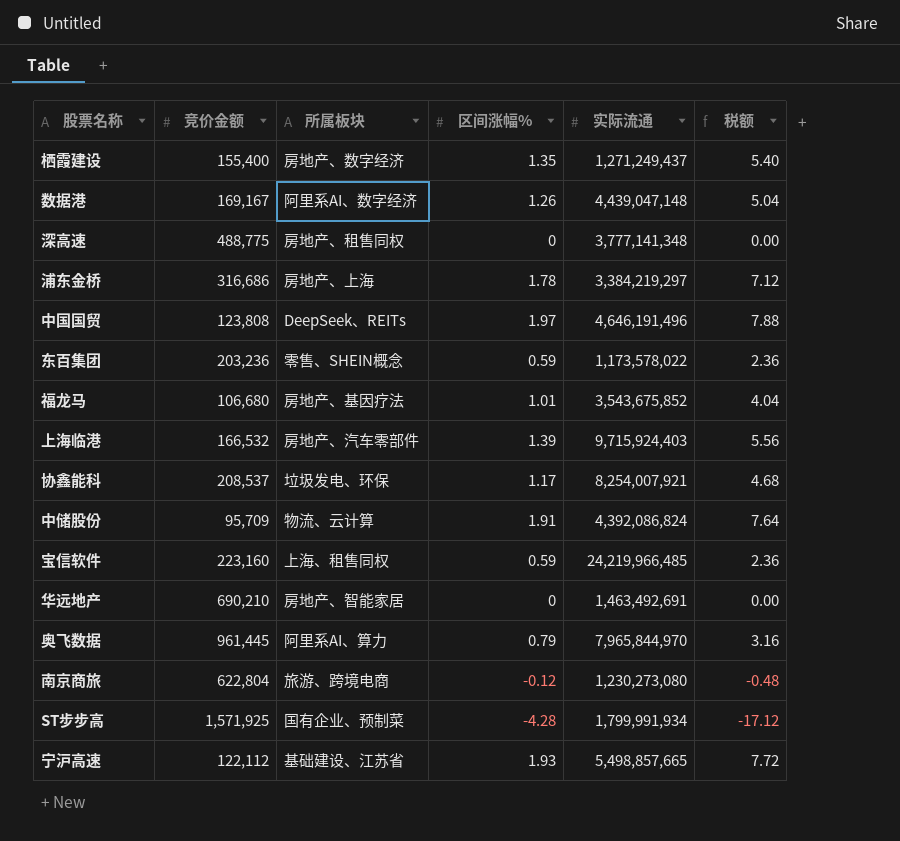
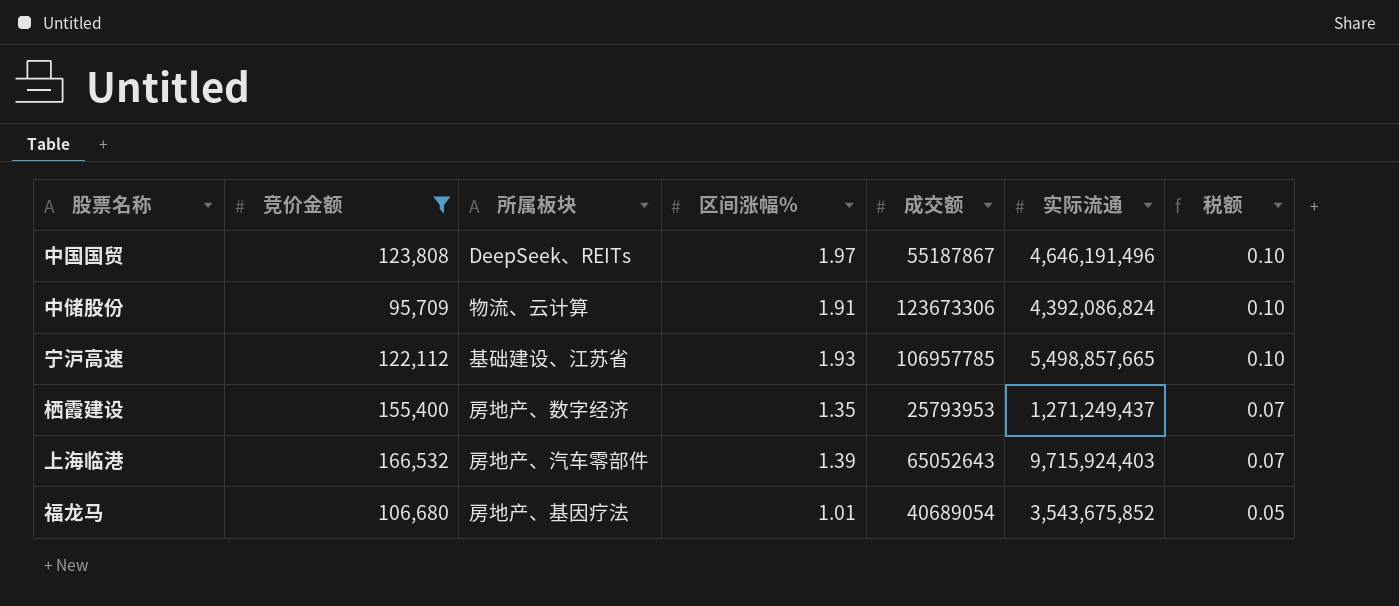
filter: none -> 竞价金额 <= 166,532
row order: none -> 税额 descending
column 成交额 | position: none -> 5
column 税额 | formula: [区间涨幅%] * 4 -> [区间涨幅%] * 0.05

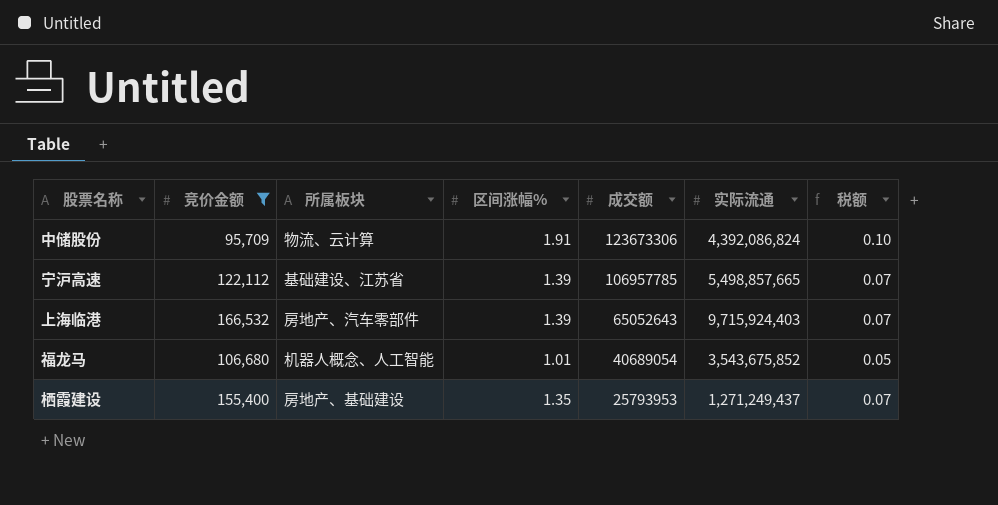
row order: 税额 descending -> 成交额 descending
row 中国国贸: 123,808 | DeepSeek、REITs | 1.97 | 55187867 | 4,646,191,496 | 0.10 -> none
宁沪高速 | 区间涨幅%: 1.93 -> 1.39
宁沪高速 | 税额: 0.10 -> 0.07
福龙马 | 所属板块: 房地产、基因疗法 -> 机器人概念、人工智能
栖霞建设 | 所属板块: 房地产、数字经济 -> 房地产、基础建设

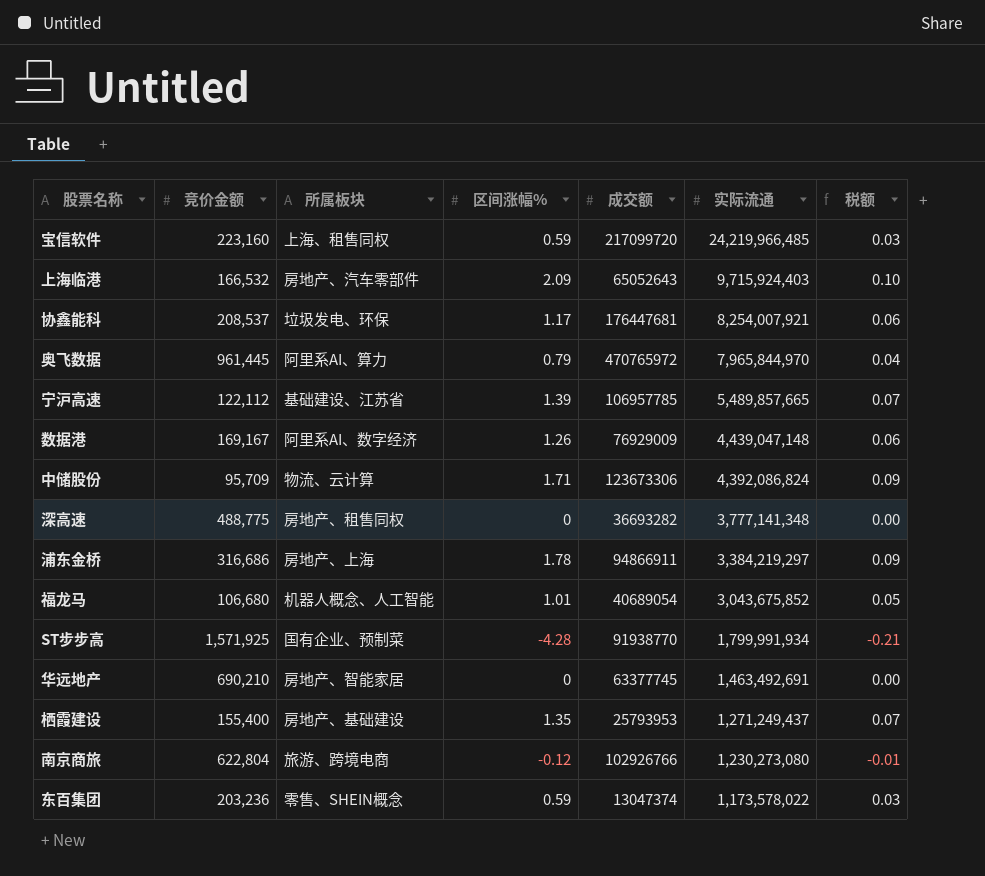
filter: 竞价金额 <= 166,532 -> none
row order: 成交额 descending -> 实际流通 descending
上海临港 | 区间涨幅%: 1.39 -> 2.09
上海临港 | 税额: 0.07 -> 0.10
宁沪高速 | 实际流通: 5,498,857,665 -> 5,489,857,665
中储股份 | 区间涨幅%: 1.91 -> 1.71
中储股份 | 税额: 0.10 -> 0.09
福龙马 | 实际流通: 3,543,675,852 -> 3,043,675,852

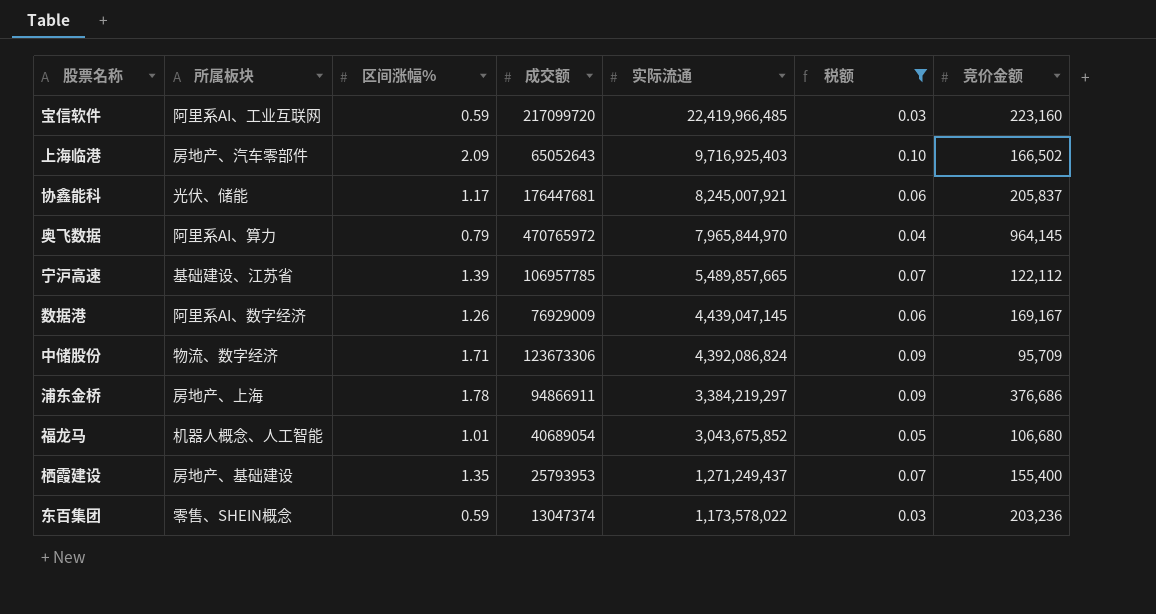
filter: none -> 税额 >= 0.03
column 竞价金额 | position: 2 -> 7
宝信软件 | 所属板块: 上海、租售同权 -> 阿里系AI、工业互联网
宝信软件 | 实际流通: 24,219,966,485 -> 22,419,966,485
上海临港 | 实际流通: 9,715,924,403 -> 9,716,925,403
上海临港 | 竞价金额: 166,532 -> 166,502
协鑫能科 | 所属板块: 垃圾发电、环保 -> 光伏、储能
协鑫能科 | 实际流通: 8,254,007,921 -> 8,245,007,921
协鑫能科 | 竞价金额: 208,537 -> 205,837
奥飞数据 | 竞价金额: 961,445 -> 964,145
数据港 | 实际流通: 4,439,047,148 -> 4,439,047,145
中储股份 | 所属板块: 物流、云计算 -> 物流、数字经济
浦东金桥 | 竞价金额: 316,686 -> 376,686

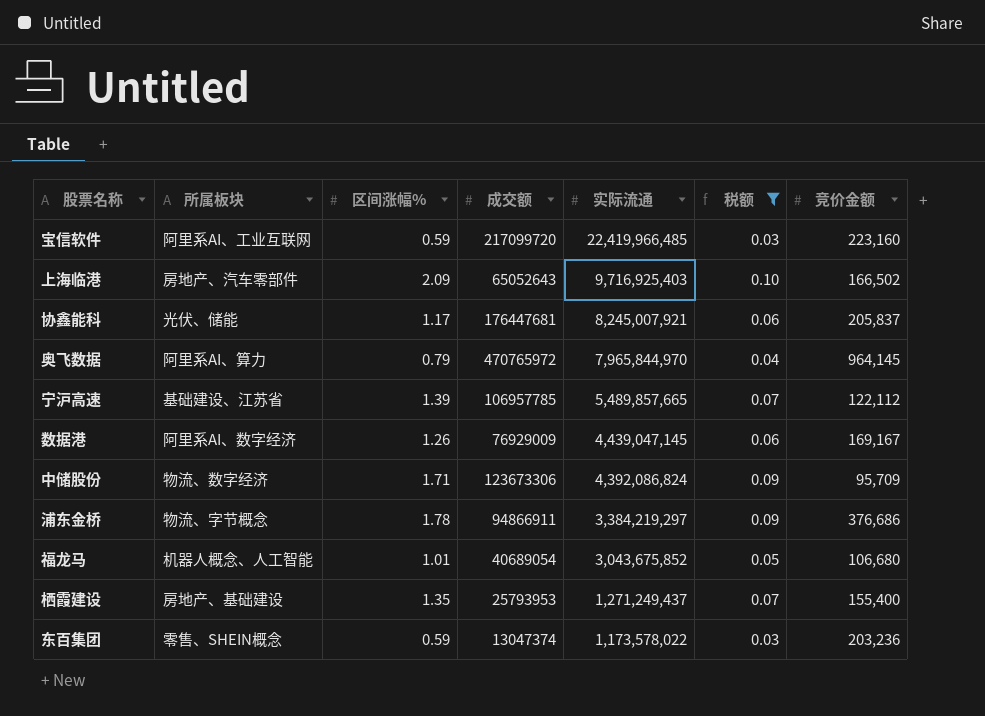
浦东金桥 | 所属板块: 房地产、上海 -> 物流、字节概念

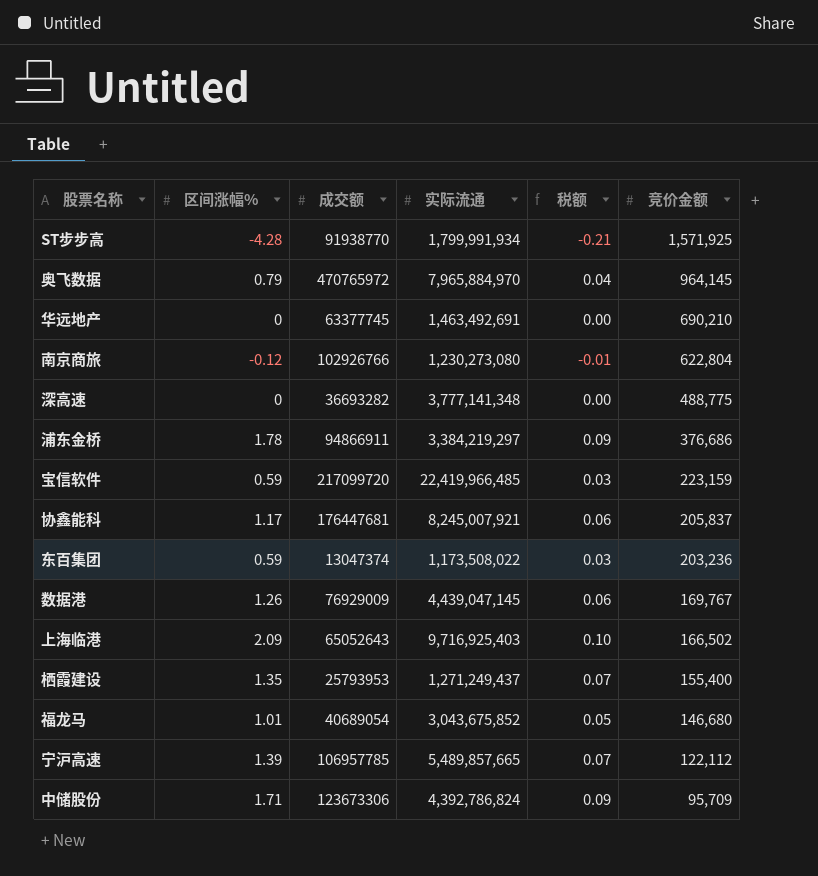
filter: 税额 >= 0.03 -> none
row order: 实际流通 descending -> 竞价金额 descending
column 所属板块 | position: 2 -> none
奥飞数据 | 实际流通: 7,965,844,970 -> 7,965,884,970
宝信软件 | 竞价金额: 223,160 -> 223,159
东百集团 | 实际流通: 1,173,578,022 -> 1,173,508,022
数据港 | 竞价金额: 169,167 -> 169,767
福龙马 | 竞价金额: 106,680 -> 146,680
中储股份 | 实际流通: 4,392,086,824 -> 4,392,786,824

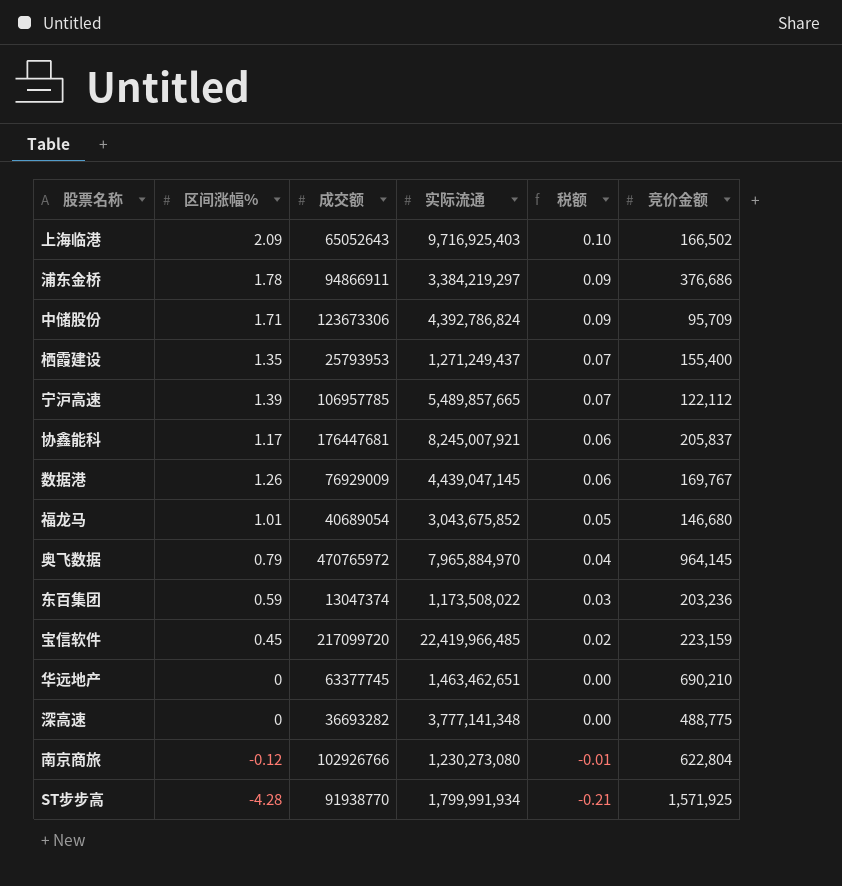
row order: 竞价金额 descending -> 税额 descending
宝信软件 | 区间涨幅%: 0.59 -> 0.45
宝信软件 | 税额: 0.03 -> 0.02
华远地产 | 实际流通: 1,463,492,691 -> 1,463,462,651

